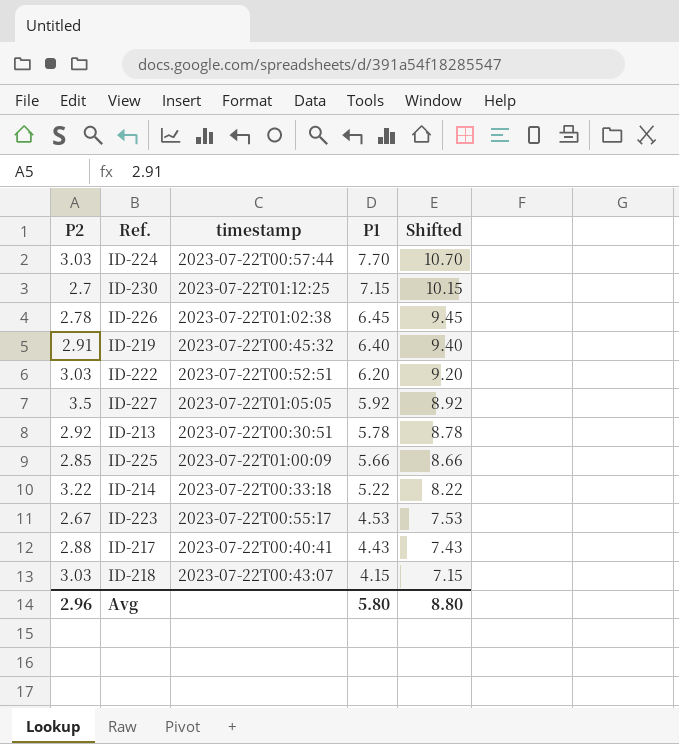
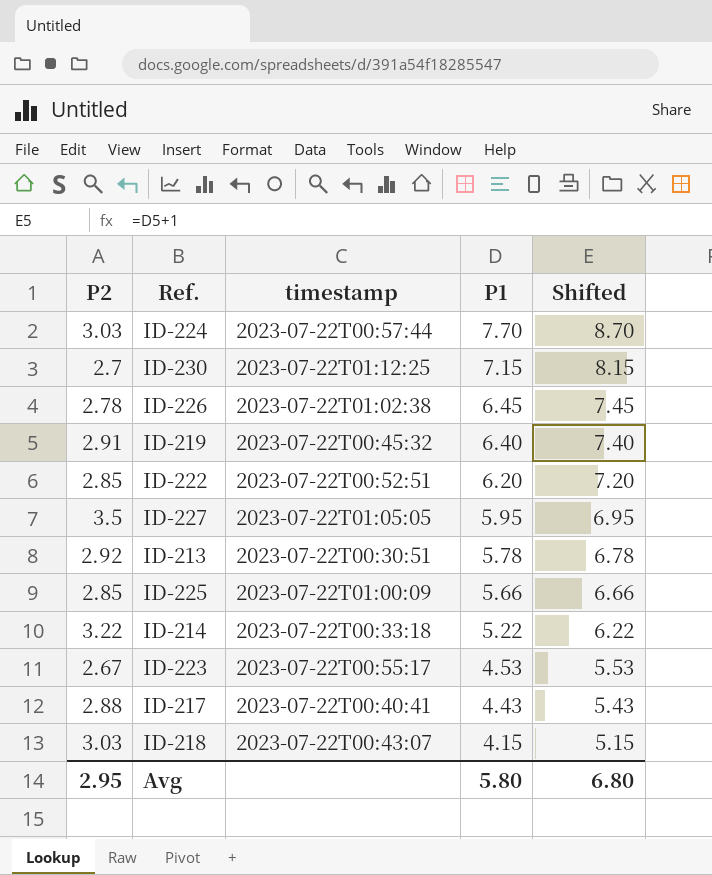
column Shifted | formula: [P1] + 3 -> [P1] + 1
ID-222 | P2: 3.03 -> 2.85
ID-227 | P1: 5.92 -> 5.95
Avg | P2: 2.96 -> 2.95
Avg | Shifted: 8.80 -> 6.80

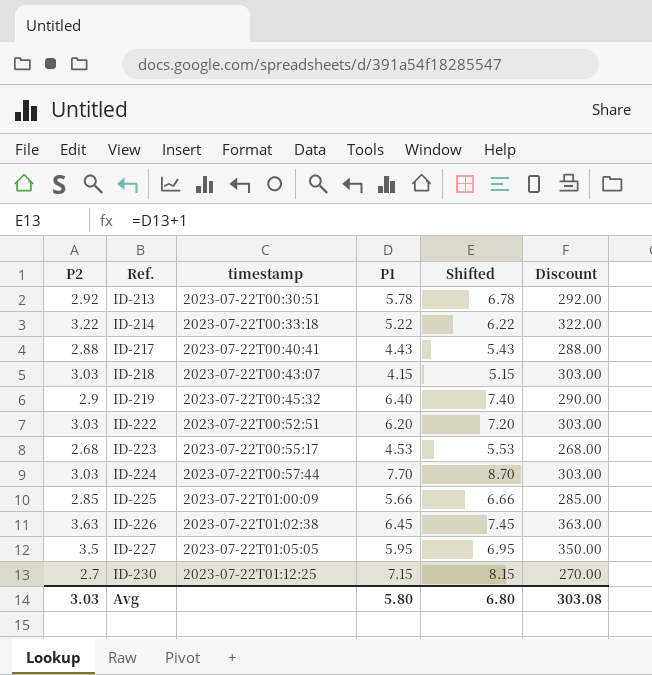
row order: P1 descending -> Ref. ascending
column Discount | formula: none -> [P2] * 100
ID-219 | P2: 2.91 -> 2.9
ID-222 | P2: 2.85 -> 3.03
ID-223 | P2: 2.67 -> 2.68
ID-226 | P2: 2.78 -> 3.63
Avg | P2: 2.95 -> 3.03

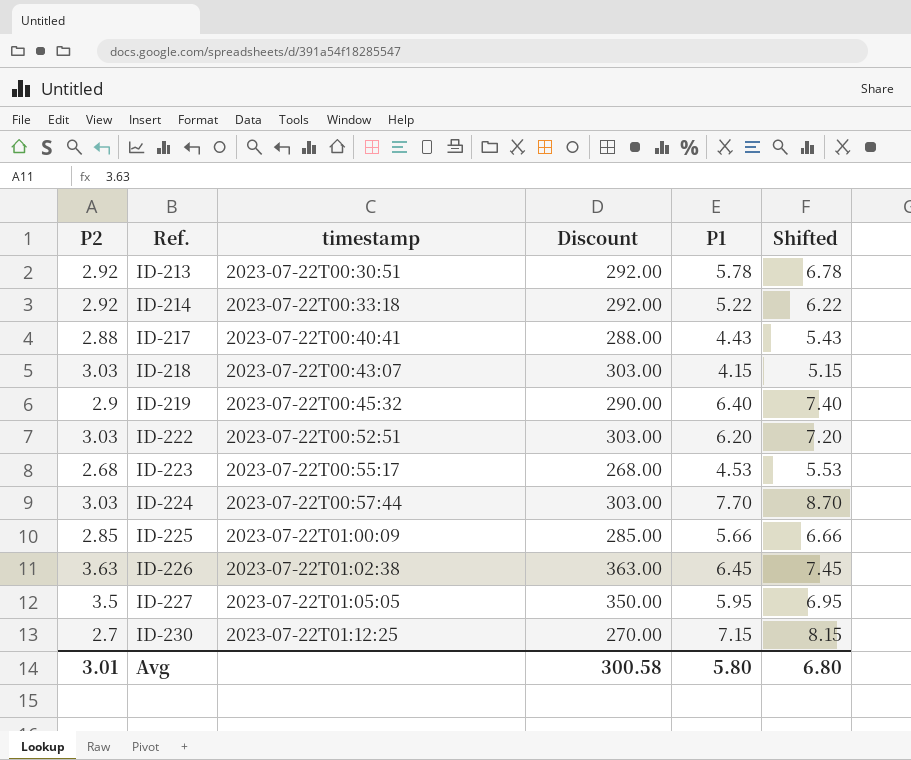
column Discount | position: 6 -> 4
ID-214 | P2: 3.22 -> 2.92
ID-214 | Discount: 322.00 -> 292.00
Avg | P2: 3.03 -> 3.01
Avg | Discount: 303.08 -> 300.58

